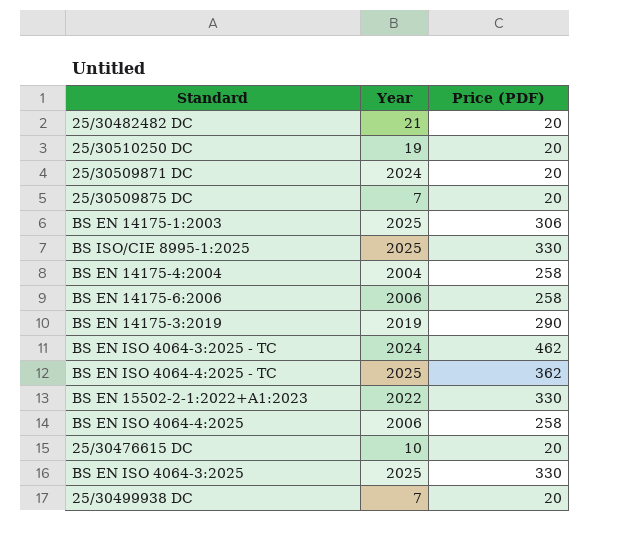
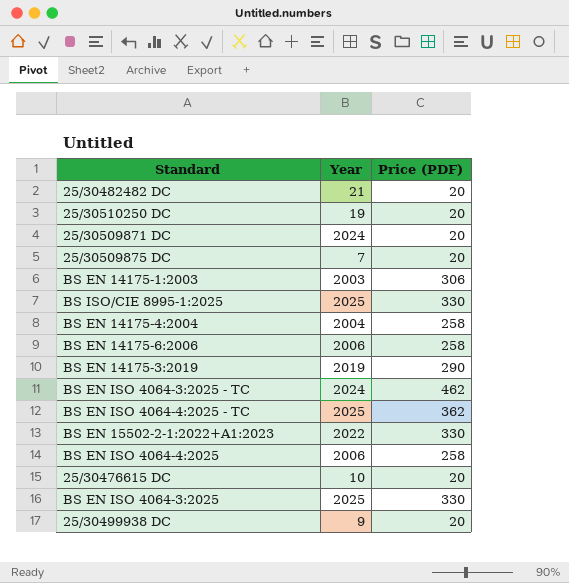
BS EN 14175-1:2003 | Year: 2025 -> 2003
25/30499938 DC | Year: 7 -> 9

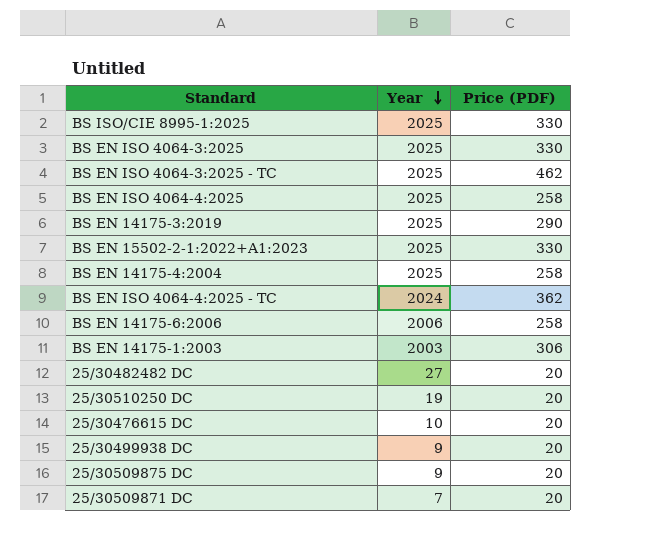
row order: none -> Year descending
BS EN ISO 4064-3:2025 - TC | Year: 2024 -> 2025
BS EN ISO 4064-4:2025 | Year: 2006 -> 2025
BS EN 14175-3:2019 | Year: 2019 -> 2025
BS EN 15502-2-1:2022+A1:2023 | Year: 2022 -> 2025
BS EN 14175-4:2004 | Year: 2004 -> 2025
BS EN ISO 4064-4:2025 - TC | Year: 2025 -> 2024
25/30482482 DC | Year: 21 -> 27
25/30509875 DC | Year: 7 -> 9
25/30509871 DC | Year: 2024 -> 7

